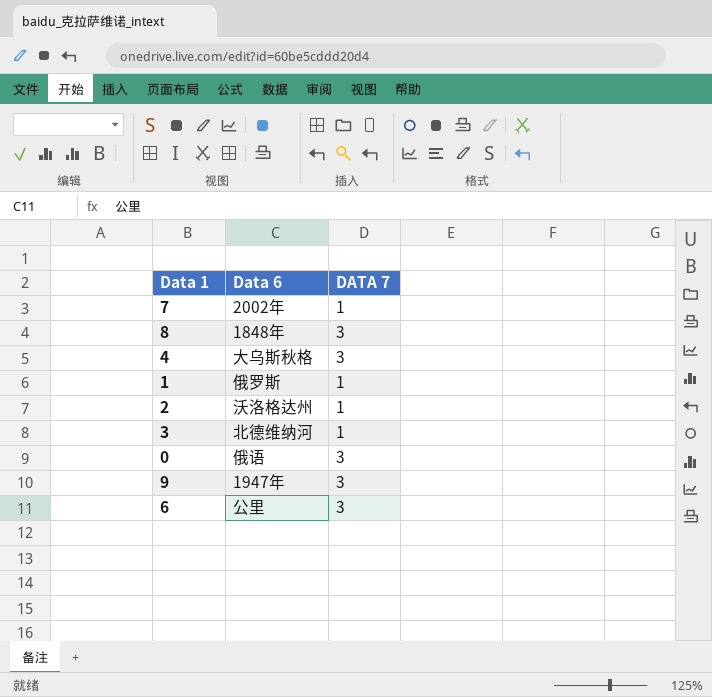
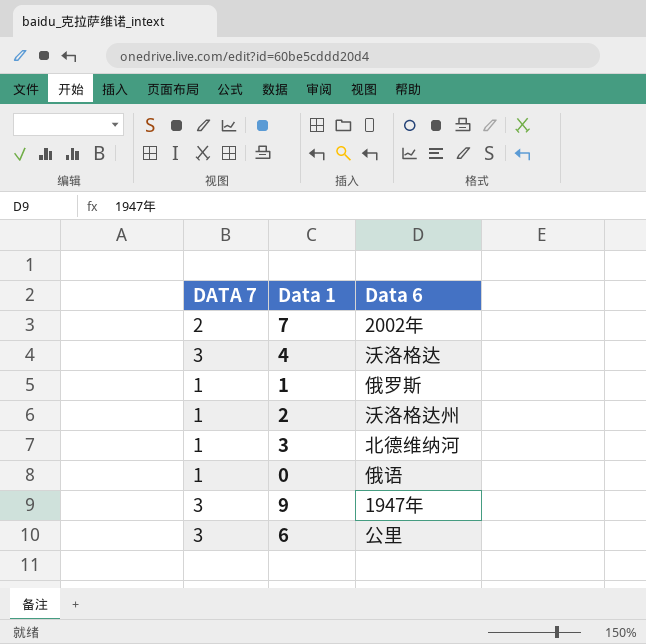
column DATA 7 | position: 3 -> 1
row 8: 1848年 | 3 -> none
7 | DATA 7: 1 -> 2
4 | Data 6: 大乌斯秋格 -> 沃洛格达
0 | DATA 7: 3 -> 1

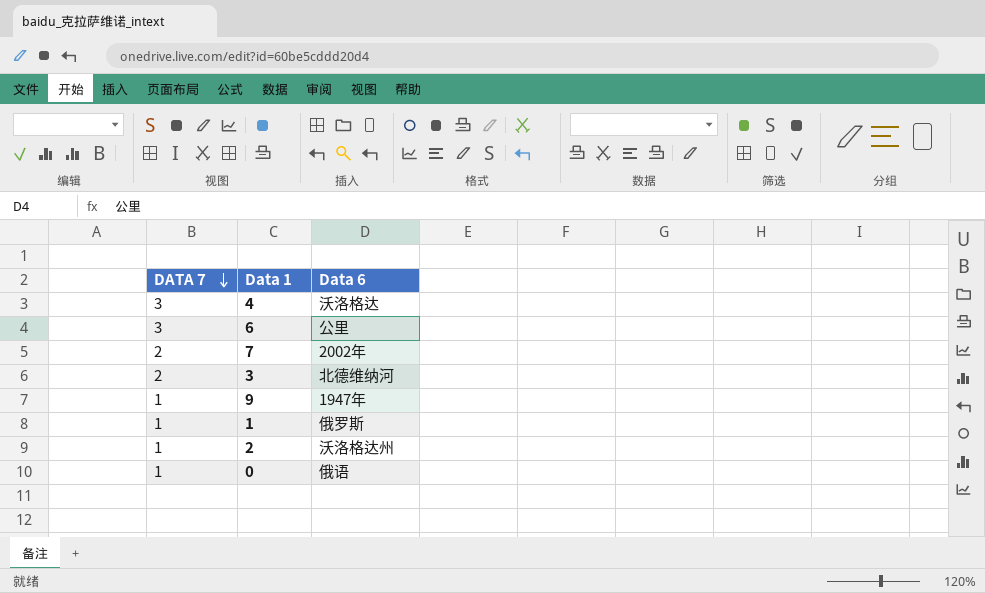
row order: none -> DATA 7 descending
3 | DATA 7: 1 -> 2
9 | DATA 7: 3 -> 1

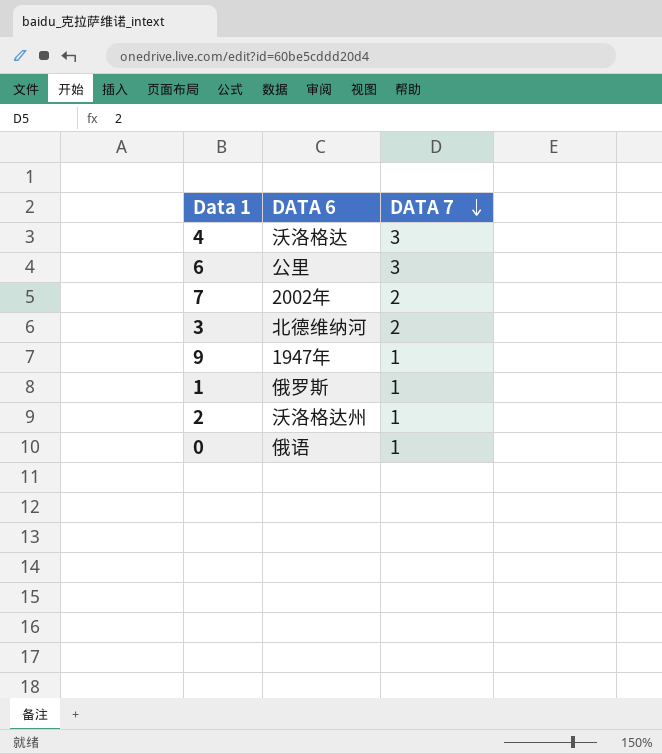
column name: Data 6 -> DATA 6
column DATA 7 | position: 1 -> 3

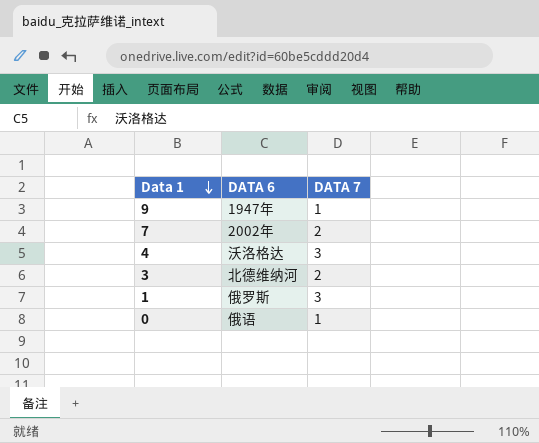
row order: DATA 7 descending -> Data 1 descending
row 6: 公里 | 3 -> none
row 2: 沃洛格达州 | 1 -> none
1 | DATA 7: 1 -> 3

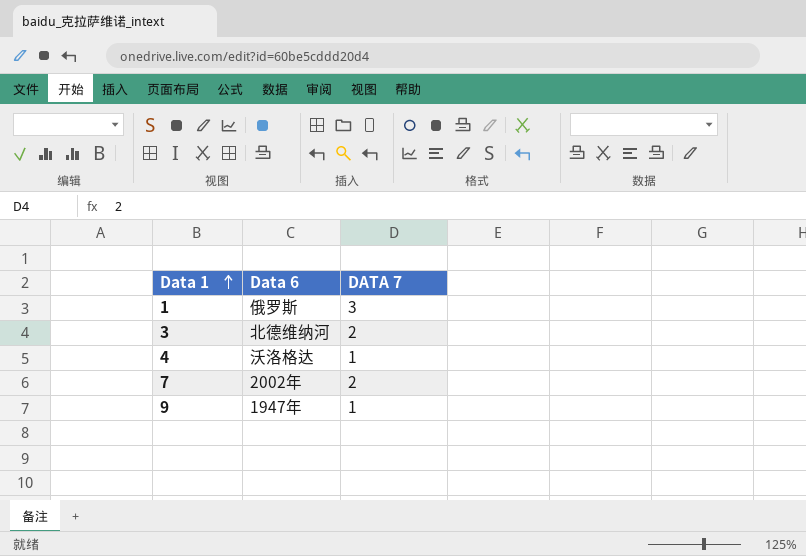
row order: Data 1 descending -> Data 1 ascending
column name: DATA 6 -> Data 6
row 0: 俄语 | 1 -> none
4 | DATA 7: 3 -> 1

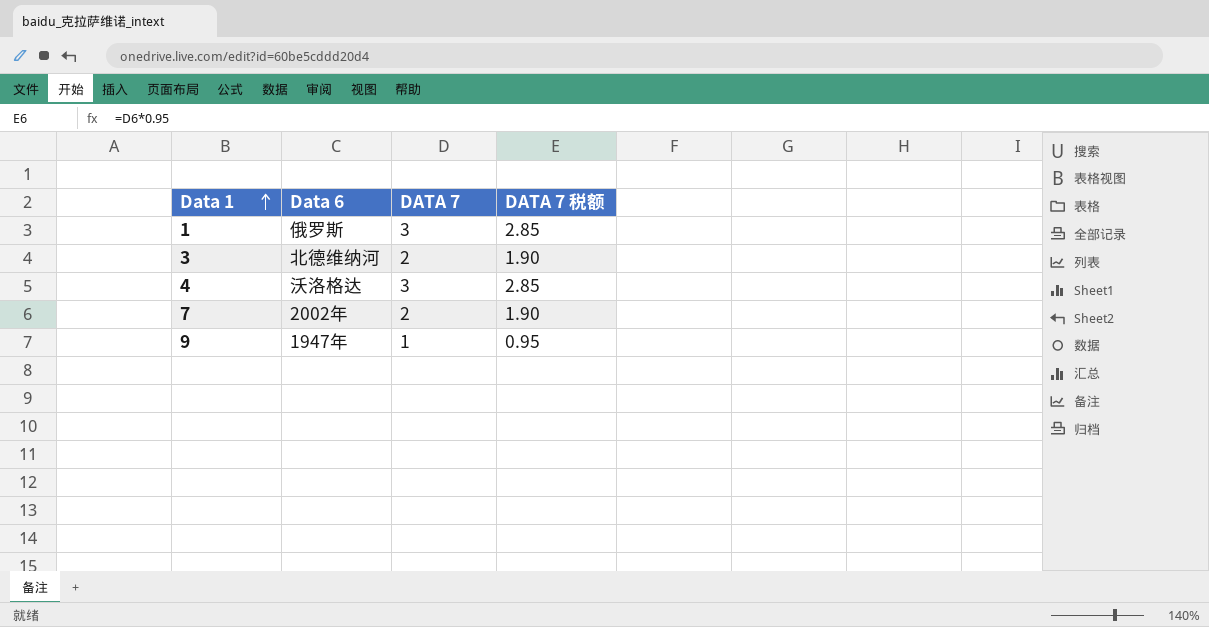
column DATA 7 税额 | formula: none -> [DATA 7] * 0.95
4 | DATA 7: 1 -> 3

